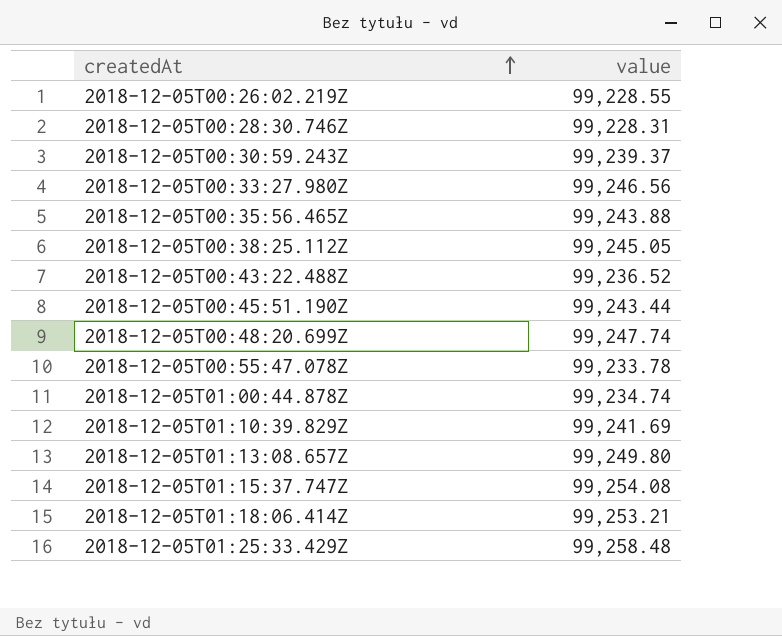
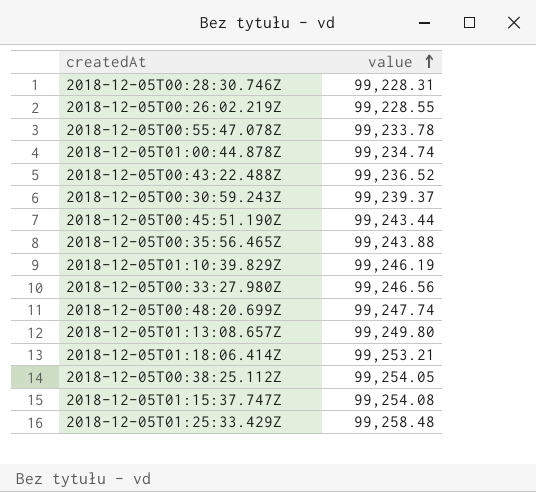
row order: createdAt ascending -> value ascending
2018-12-05T01:10:39.829Z | value: 99,241.69 -> 99,246.19
2018-12-05T00:38:25.112Z | value: 99,245.05 -> 99,254.05

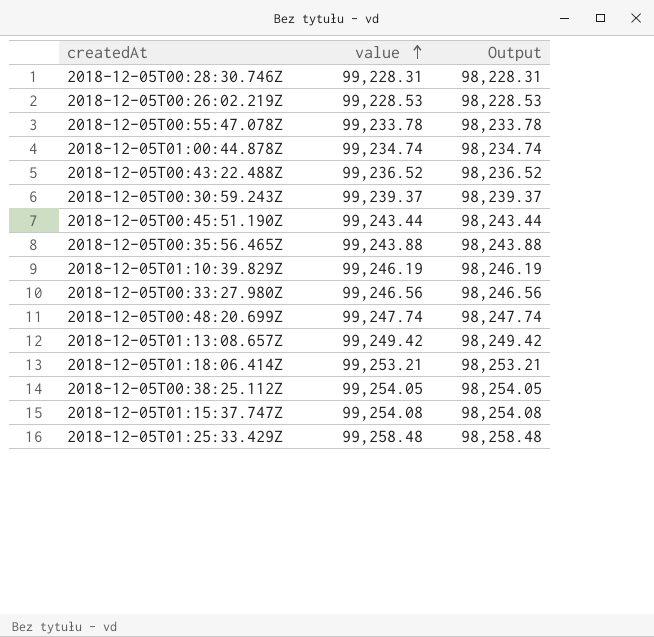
column Output | formula: none -> [value] - 1000
2018-12-05T00:26:02.219Z | value: 99,228.55 -> 99,228.53
2018-12-05T01:13:08.657Z | value: 99,249.80 -> 99,249.42

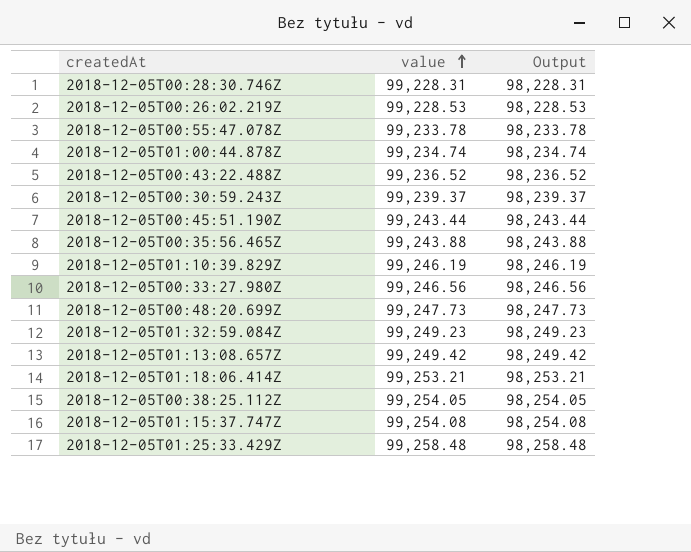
2018-12-05T00:48:20.699Z | value: 99,247.74 -> 99,247.73
2018-12-05T00:48:20.699Z | Output: 98,247.74 -> 98,247.73
row 2018-12-05T01:32:59.084Z: none -> 99,249.23 | 98,249.23

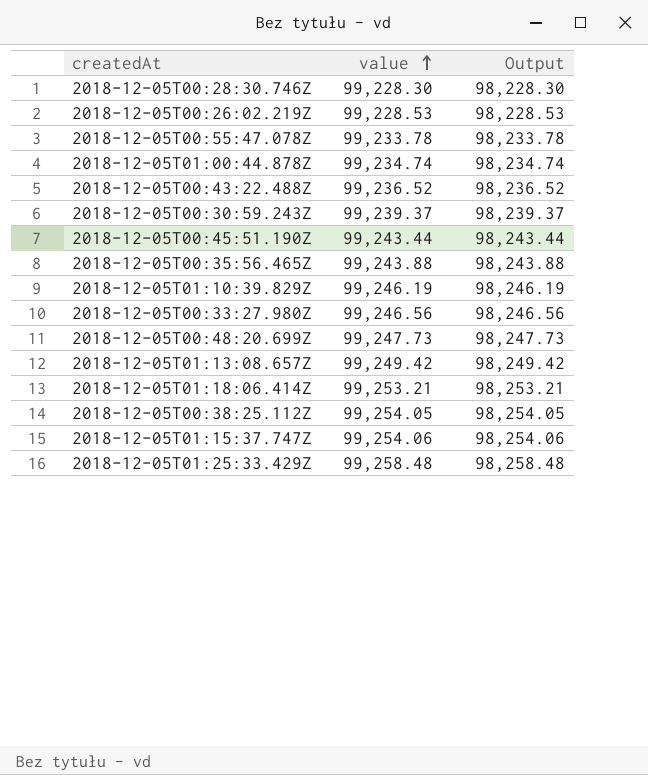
row 2018-12-05T01:32:59.084Z: 99,249.23 | 98,249.23 -> none
2018-12-05T00:28:30.746Z | value: 99,228.31 -> 99,228.30
2018-12-05T00:28:30.746Z | Output: 98,228.31 -> 98,228.30
2018-12-05T01:15:37.747Z | value: 99,254.08 -> 99,254.06
2018-12-05T01:15:37.747Z | Output: 98,254.08 -> 98,254.06

